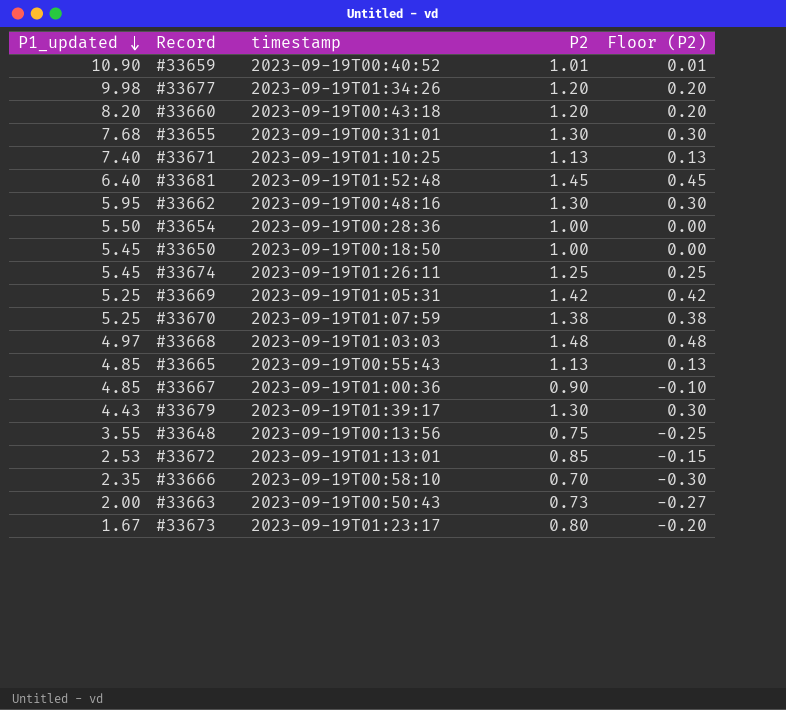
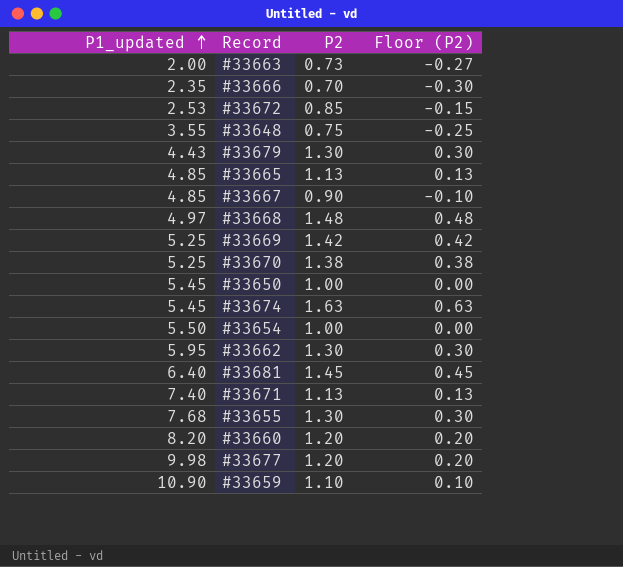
row order: P1_updated descending -> P1_updated ascending
column timestamp | position: 3 -> none
row #33673: 1.67 | 2023-09-19T01:23:17 | 0.80 | -0.20 -> none
#33674 | P2: 1.25 -> 1.63
#33674 | Floor (P2): 0.25 -> 0.63
#33659 | P2: 1.01 -> 1.10
#33659 | Floor (P2): 0.01 -> 0.10

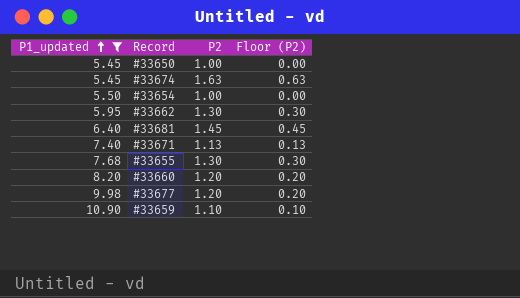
filter: none -> P1_updated >= 5.45

